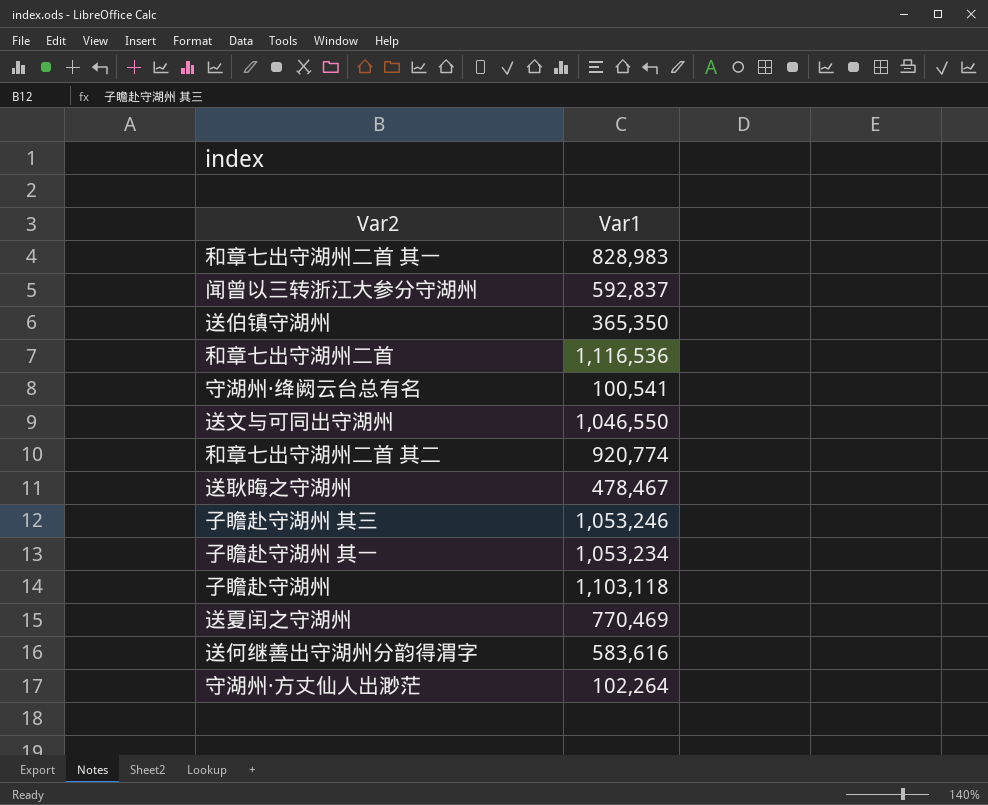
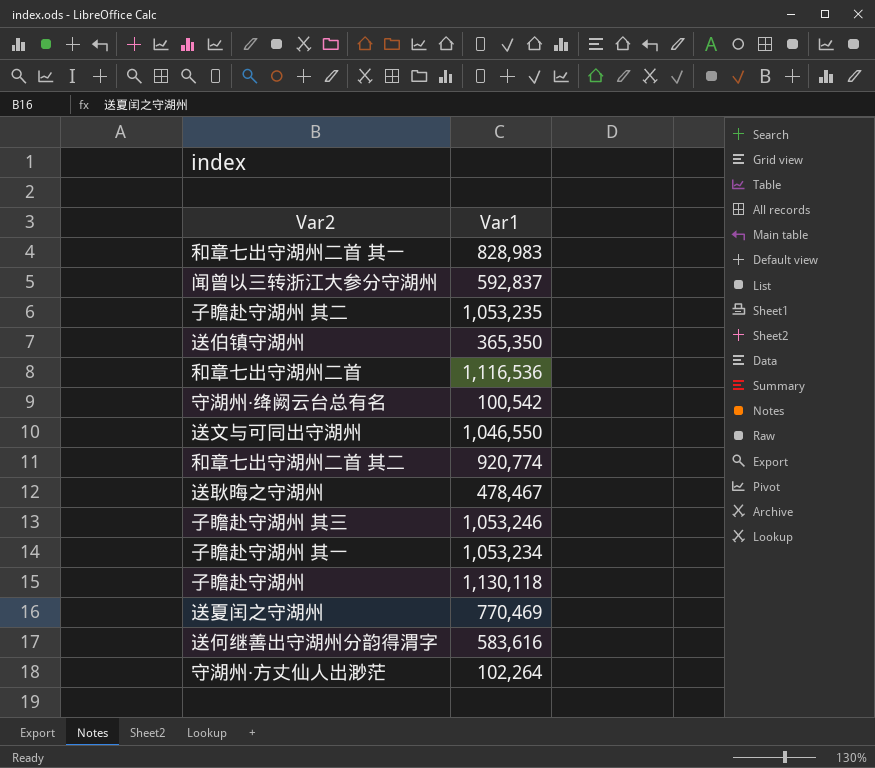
row 子瞻赴守湖州 其二: none -> 1,053,235
守湖州·绛阙云台总有名 | Var1: 100,541 -> 100,542
子瞻赴守湖州 | Var1: 1,103,118 -> 1,130,118

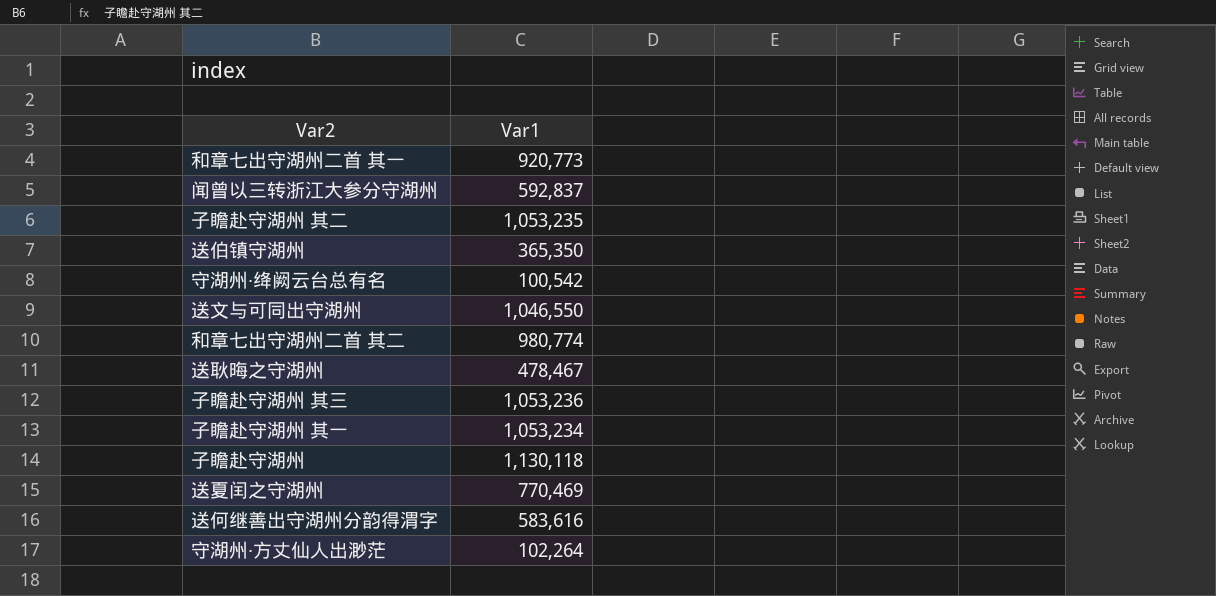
row 和章七出守湖州二首: 1,116,536 -> none
和章七出守湖州二首 其一 | Var1: 828,983 -> 920,773
和章七出守湖州二首 其二 | Var1: 920,774 -> 980,774
子瞻赴守湖州 其三 | Var1: 1,053,246 -> 1,053,236

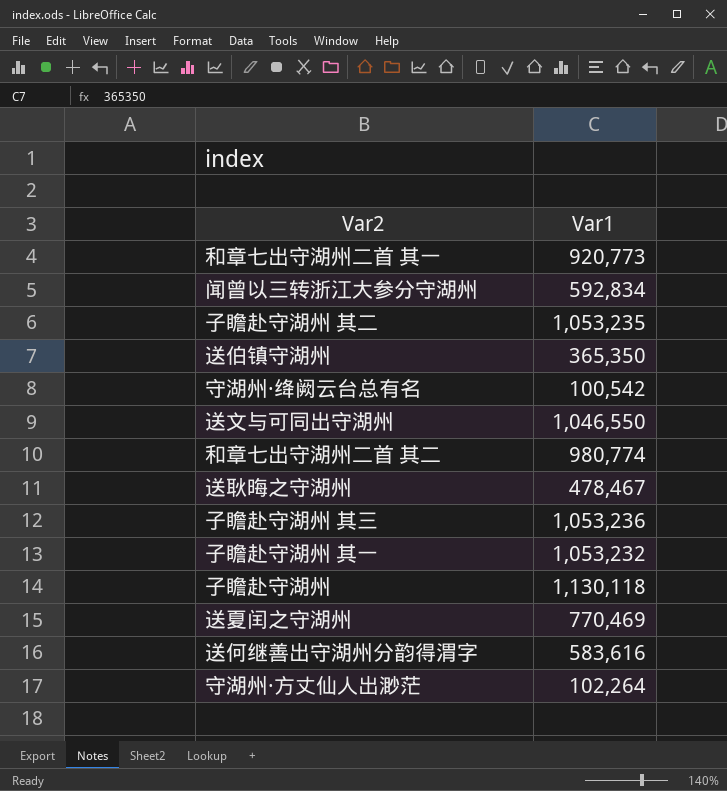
闻曾以三转浙江大参分守湖州 | Var1: 592,837 -> 592,834
子瞻赴守湖州 其一 | Var1: 1,053,234 -> 1,053,232

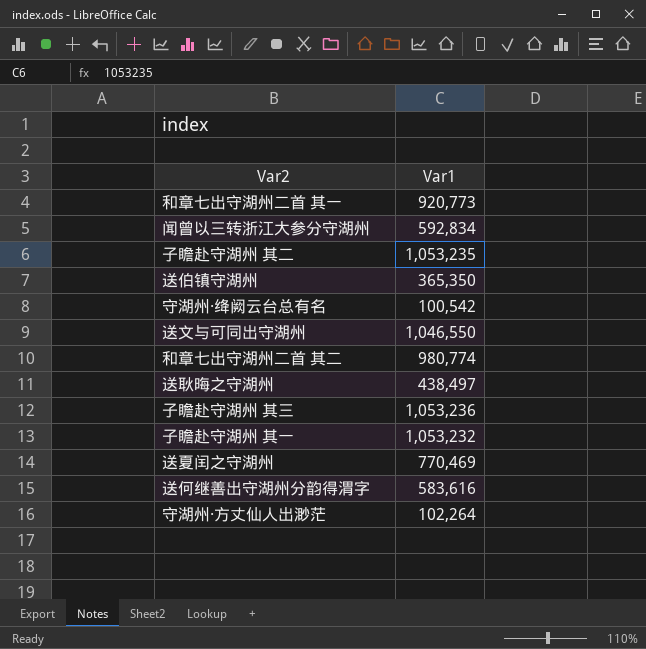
row 子瞻赴守湖州: 1,130,118 -> none
送耿晦之守湖州 | Var1: 478,467 -> 438,497

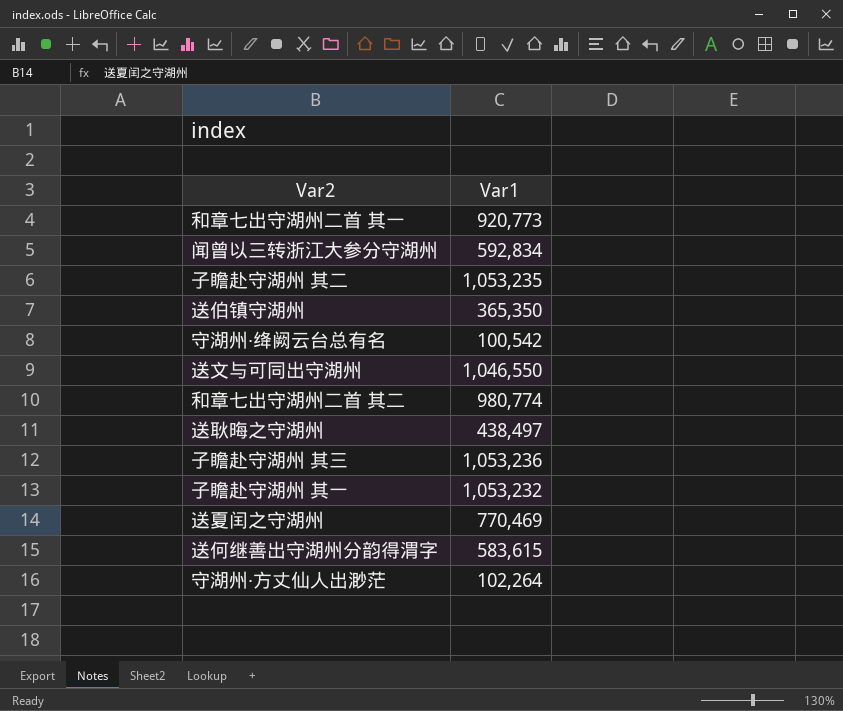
送何继善出守湖州分韵得渭字 | Var1: 583,616 -> 583,615

